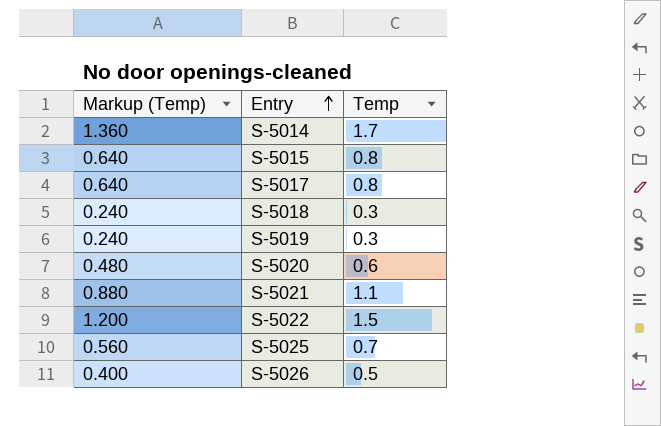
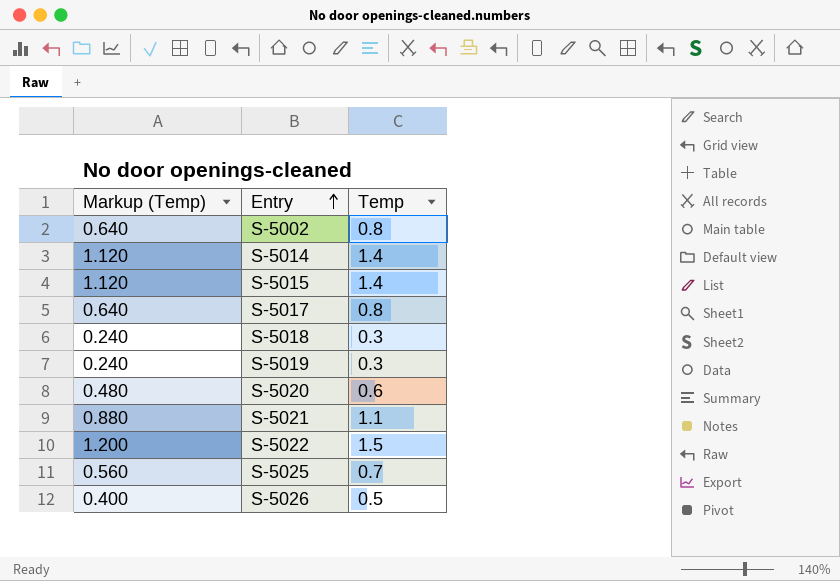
row S-5002: none -> 0.640 | 0.8
S-5014 | Markup (Temp): 1.360 -> 1.120
S-5014 | Temp: 1.7 -> 1.4
S-5015 | Markup (Temp): 0.640 -> 1.120
S-5015 | Temp: 0.8 -> 1.4

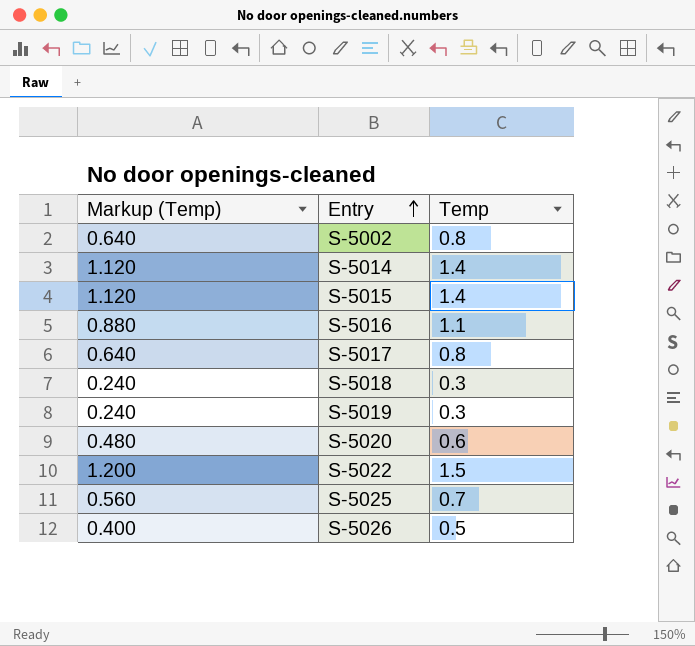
row S-5021: 0.880 | 1.1 -> none
row S-5016: none -> 0.880 | 1.1

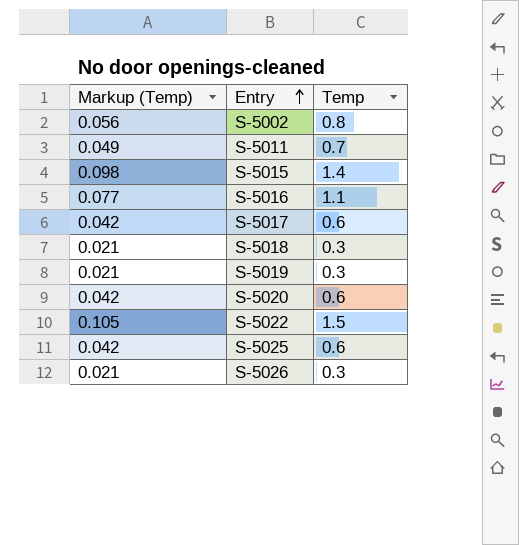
column Markup (Temp) | formula: [Temp] * 0.8 -> [Temp] * 0.07
row S-5014: 1.120 | 1.4 -> none
row S-5011: none -> 0.049 | 0.7
S-5017 | Temp: 0.8 -> 0.6
S-5025 | Temp: 0.7 -> 0.6
S-5026 | Temp: 0.5 -> 0.3

